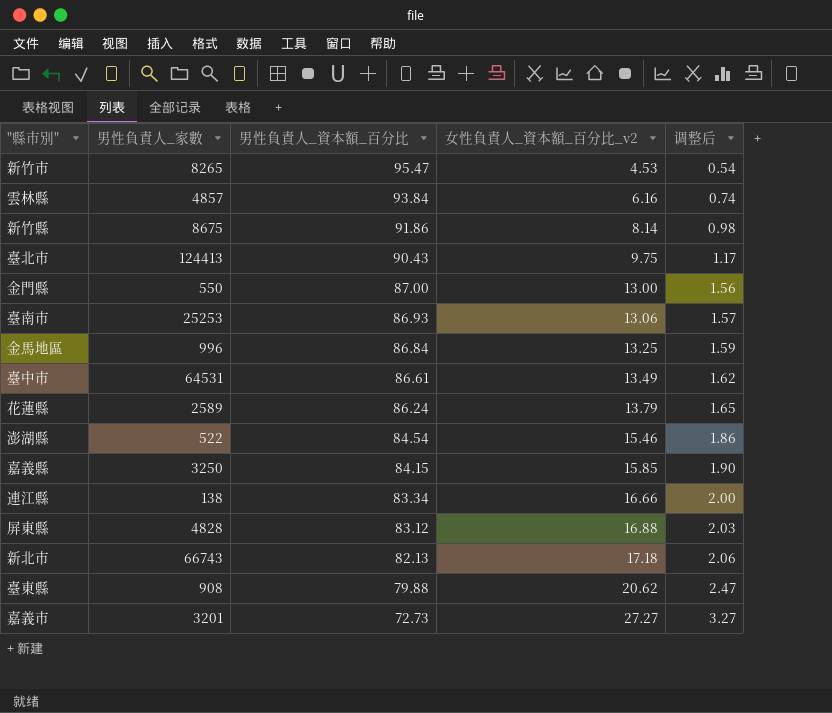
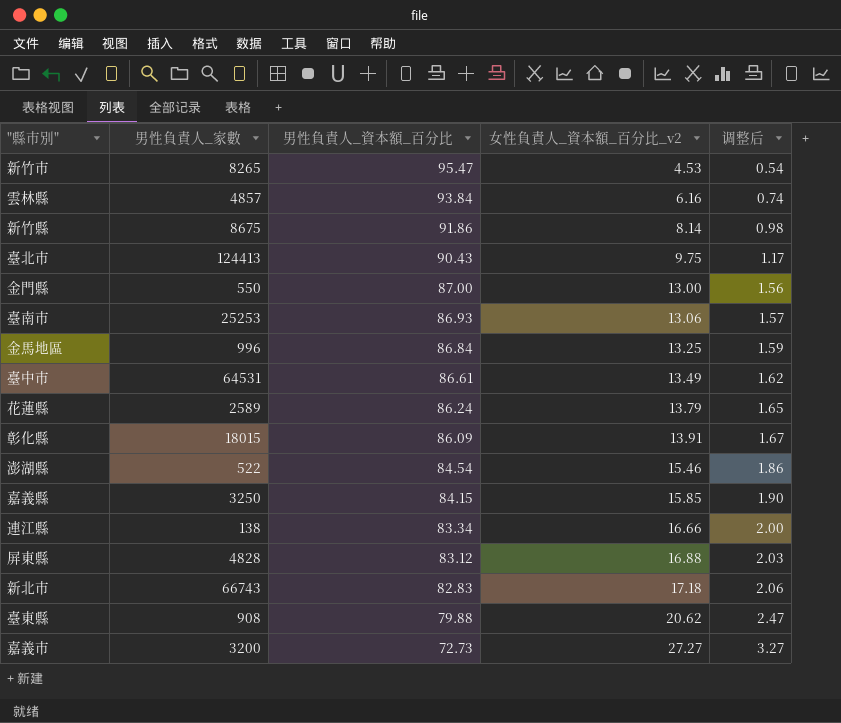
row 彰化縣: none -> 18015 | 86.09 | 13.91 | 1.67
新北市 | 男性負責人_資本額_百分比: 82.13 -> 82.83
嘉義市 | 男性負責人_家數: 3201 -> 3200

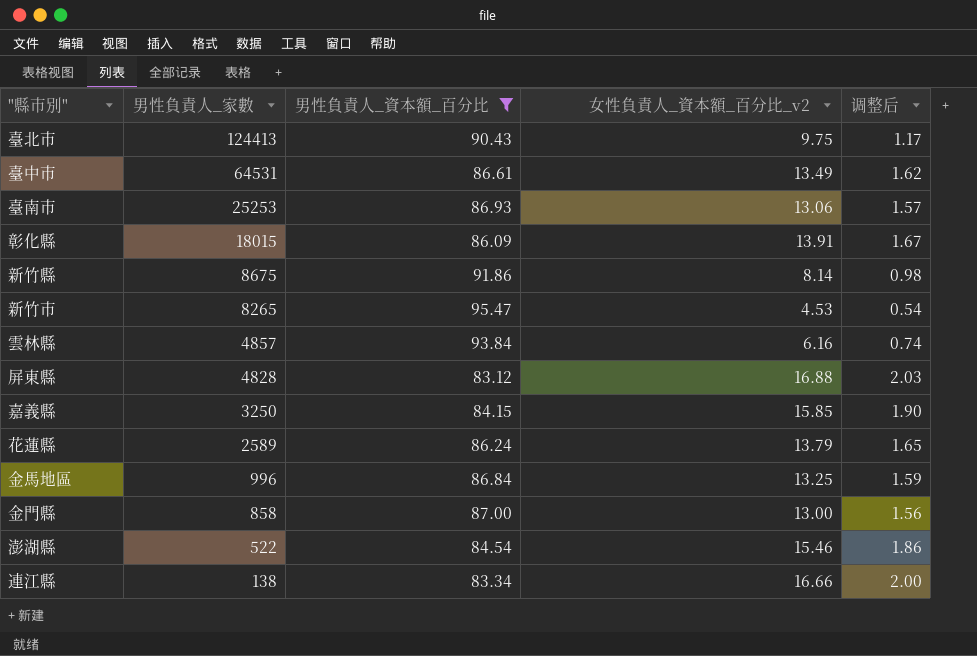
filter: none -> 男性負責人_資本額_百分比 >= 83.12
row order: 男性負責人_資本額_百分比 descending -> 男性負責人_家數 descending
金門縣 | 男性負責人_家數: 550 -> 858

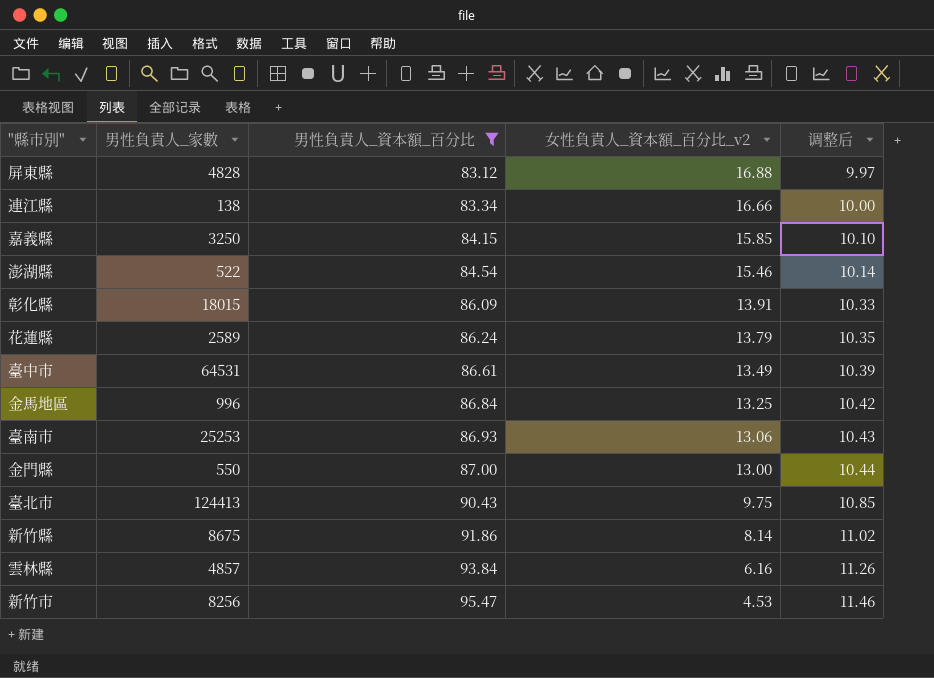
row order: 男性負責人_家數 descending -> 男性負責人_資本額_百分比 ascending
column 调整后 | formula: [女性負責人_資本額_百分比_v2] * 0.12 -> [男性負責人_資本額_百分比] * 0.12
金門縣 | 男性負責人_家數: 858 -> 550
新竹市 | 男性負責人_家數: 8265 -> 8256

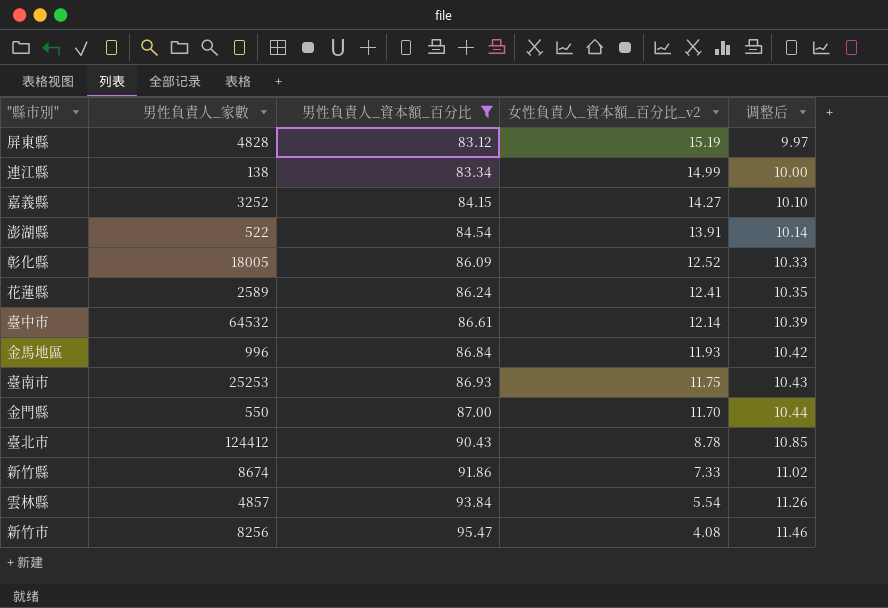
屏東縣 | 女性負責人_資本額_百分比_v2: 16.88 -> 15.19
連江縣 | 女性負責人_資本額_百分比_v2: 16.66 -> 14.99
嘉義縣 | 男性負責人_家數: 3250 -> 3252
嘉義縣 | 女性負責人_資本額_百分比_v2: 15.85 -> 14.27
澎湖縣 | 女性負責人_資本額_百分比_v2: 15.46 -> 13.91
彰化縣 | 男性負責人_家數: 18015 -> 18005
彰化縣 | 女性負責人_資本額_百分比_v2: 13.91 -> 12.52
花蓮縣 | 女性負責人_資本額_百分比_v2: 13.79 -> 12.41
臺中市 | 男性負責人_家數: 64531 -> 64532
臺中市 | 女性負責人_資本額_百分比_v2: 13.49 -> 12.14
金馬地區 | 女性負責人_資本額_百分比_v2: 13.25 -> 11.93
臺南市 | 女性負責人_資本額_百分比_v2: 13.06 -> 11.75
金門縣 | 女性負責人_資本額_百分比_v2: 13.00 -> 11.70
臺北市 | 男性負責人_家數: 124413 -> 124412
臺北市 | 女性負責人_資本額_百分比_v2: 9.75 -> 8.78
新竹縣 | 男性負責人_家數: 8675 -> 8674
新竹縣 | 女性負責人_資本額_百分比_v2: 8.14 -> 7.33
雲林縣 | 女性負責人_資本額_百分比_v2: 6.16 -> 5.54
新竹市 | 女性負責人_資本額_百分比_v2: 4.53 -> 4.08

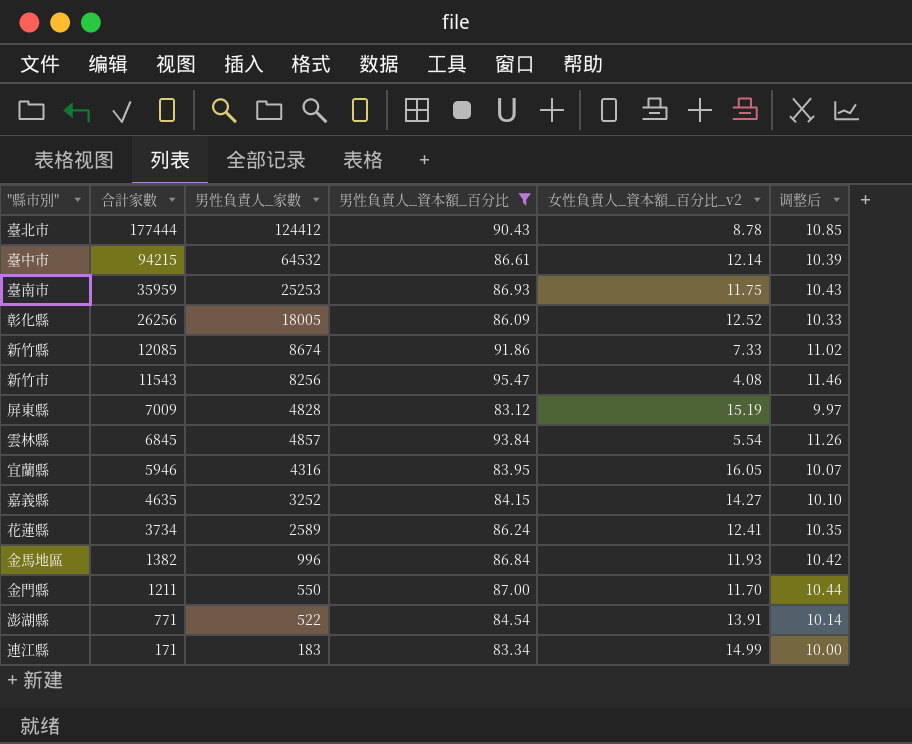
row order: 男性負責人_資本額_百分比 ascending -> 合計家數 descending
column 合計家數 | position: none -> 2
row 宜蘭縣: none -> 5946 | 4316 | 83.95 | 16.05 | 10.07
連江縣 | 男性負責人_家數: 138 -> 183

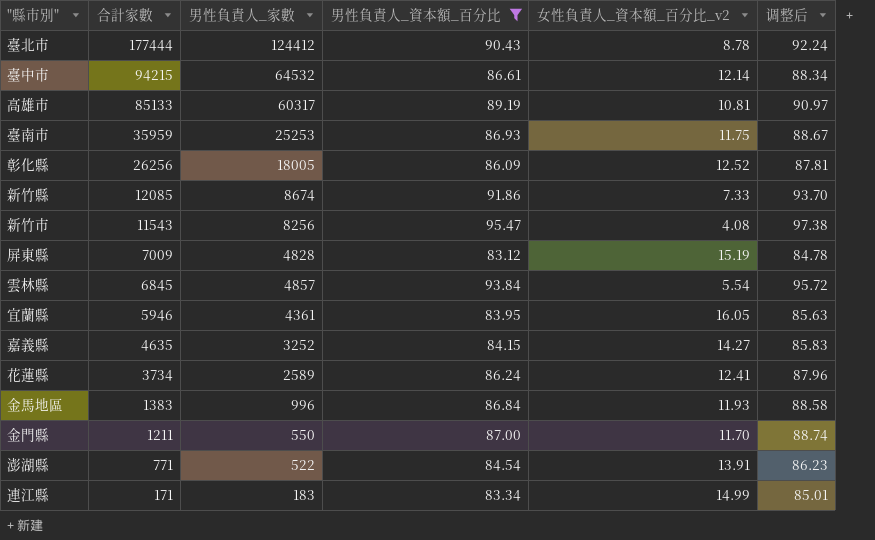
column 调整后 | formula: [男性負責人_資本額_百分比] * 0.12 -> [男性負責人_資本額_百分比] * 1.02
row 高雄市: none -> 85133 | 60317 | 89.19 | 10.81 | 90.97
宜蘭縣 | 男性負責人_家數: 4316 -> 4361
金馬地區 | 合計家數: 1382 -> 1383

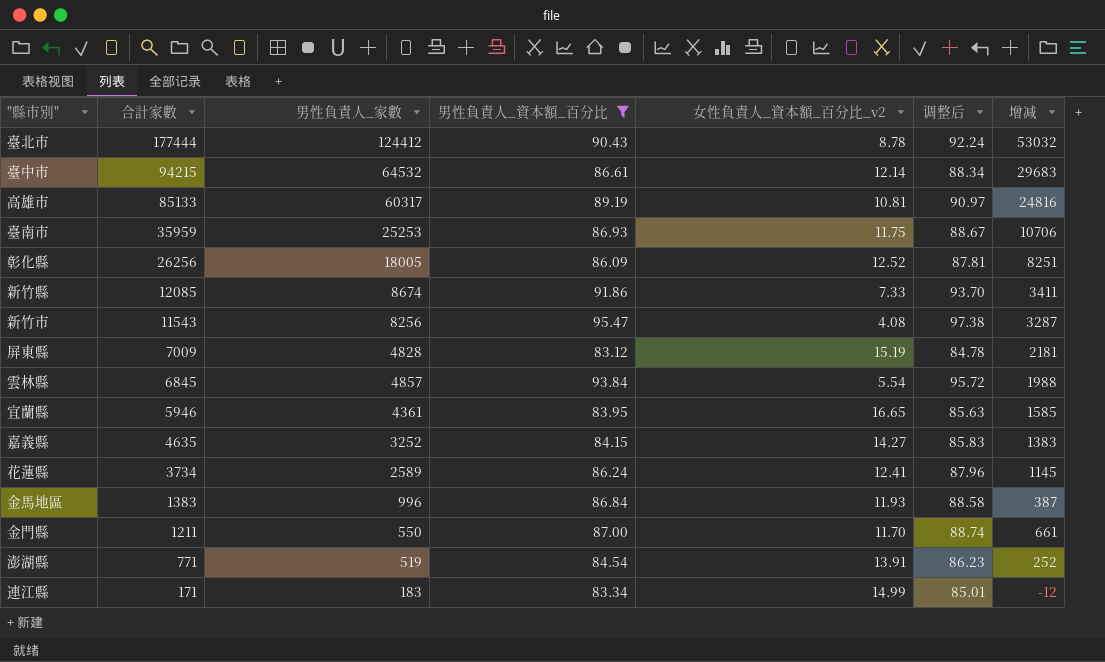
column 增减 | formula: none -> [合計家數] - [男性負責人_家數]
宜蘭縣 | 女性負責人_資本額_百分比_v2: 16.05 -> 16.65
澎湖縣 | 男性負責人_家數: 522 -> 519

